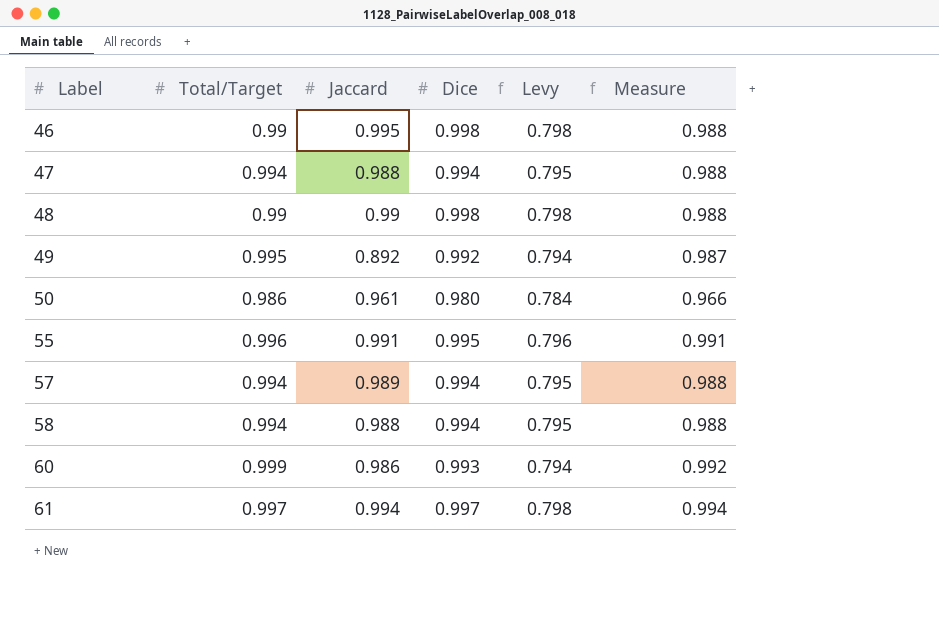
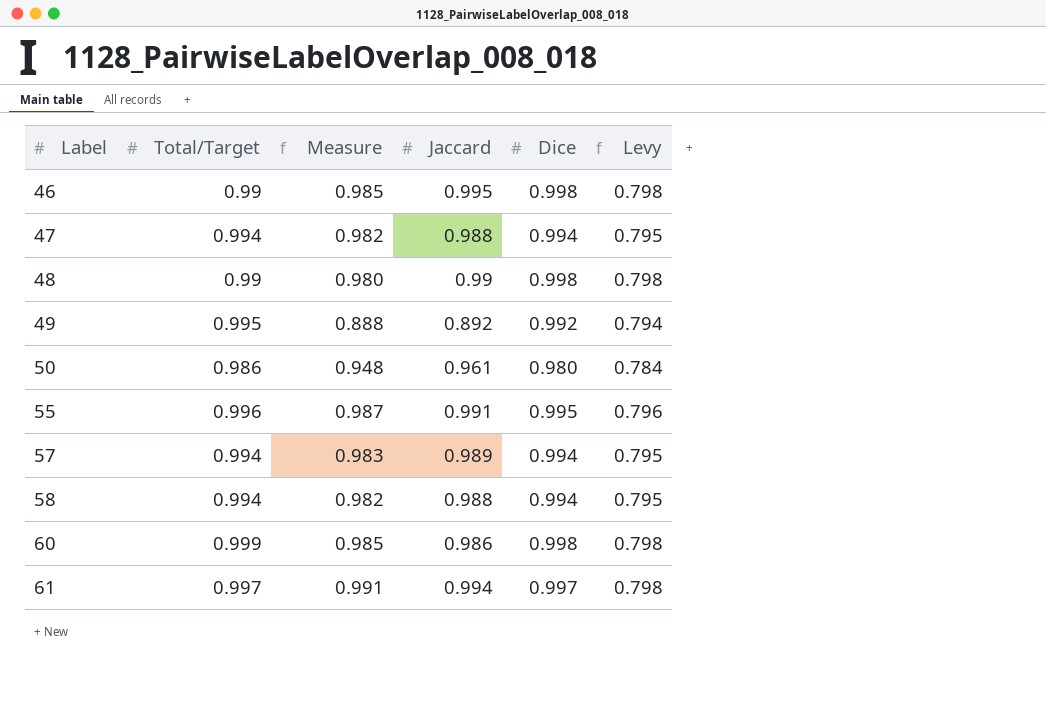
column Measure | formula: [Total/Target] * [Dice] -> [Total/Target] * [Jaccard]
column Measure | position: 6 -> 3
60 | Dice: 0.993 -> 0.998
60 | Levy: 0.794 -> 0.798

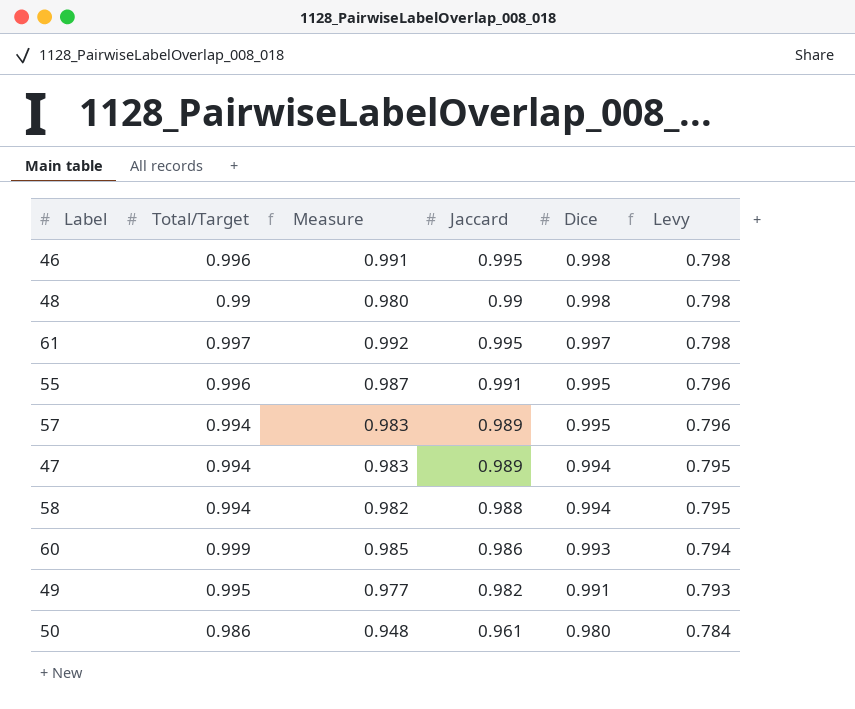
row order: Label ascending -> Dice descending
46 | Total/Target: 0.99 -> 0.996
46 | Measure: 0.985 -> 0.991
61 | Measure: 0.991 -> 0.992
61 | Jaccard: 0.994 -> 0.995
57 | Dice: 0.994 -> 0.995
57 | Levy: 0.795 -> 0.796
47 | Measure: 0.982 -> 0.983
47 | Jaccard: 0.988 -> 0.989
60 | Dice: 0.998 -> 0.993
60 | Levy: 0.798 -> 0.794
49 | Measure: 0.888 -> 0.977
49 | Jaccard: 0.892 -> 0.982
49 | Dice: 0.992 -> 0.991
49 | Levy: 0.794 -> 0.793

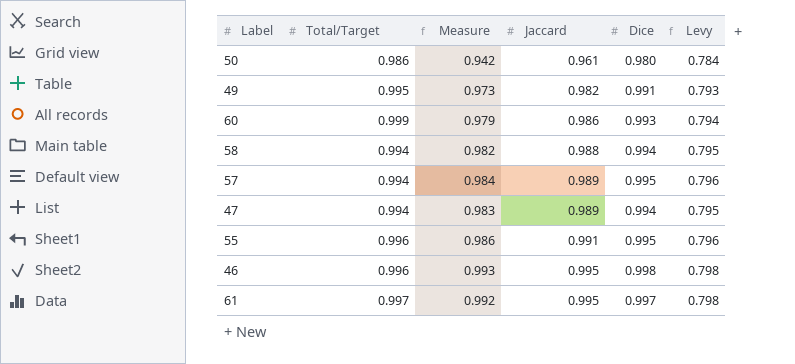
row order: Dice descending -> Jaccard ascending
column Measure | formula: [Total/Target] * [Jaccard] -> [Jaccard] * [Dice]
row 48: 0.99 | 0.980 | 0.99 | 0.998 | 0.798 -> none

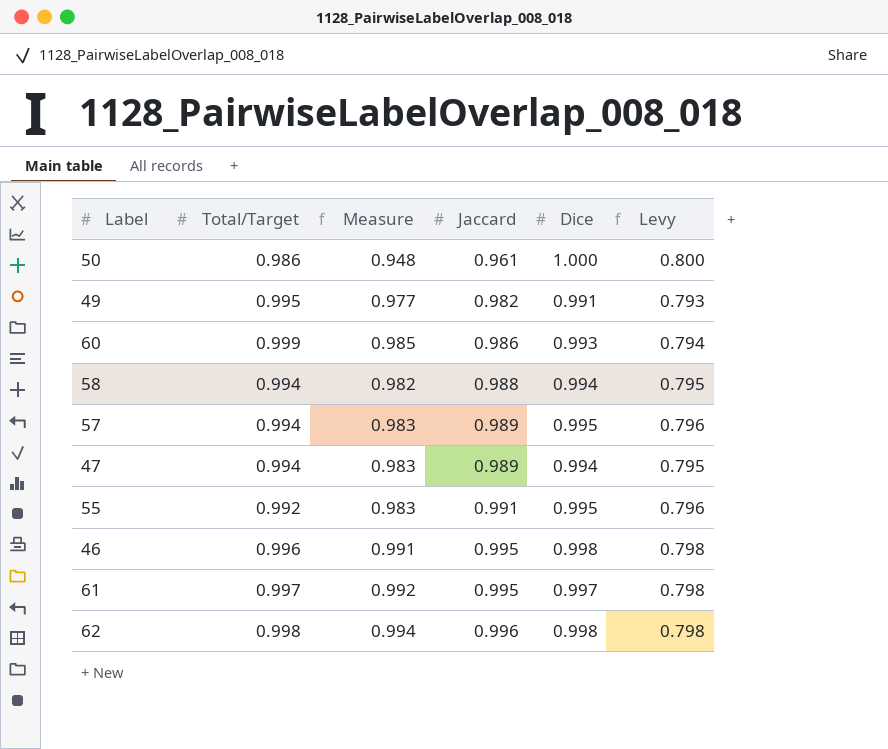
column Measure | formula: [Jaccard] * [Dice] -> [Total/Target] * [Jaccard]
50 | Dice: 0.980 -> 1.000
50 | Levy: 0.784 -> 0.800
55 | Total/Target: 0.996 -> 0.992
row 62: none -> 0.998 | 0.994 | 0.996 | 0.998 | 0.798

